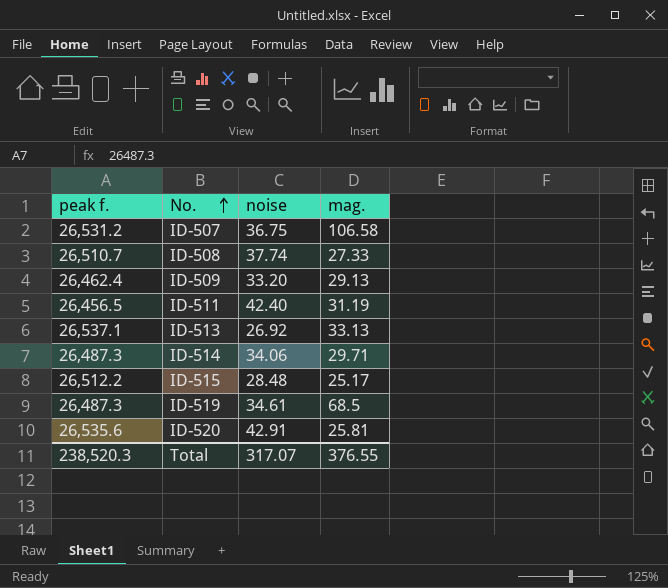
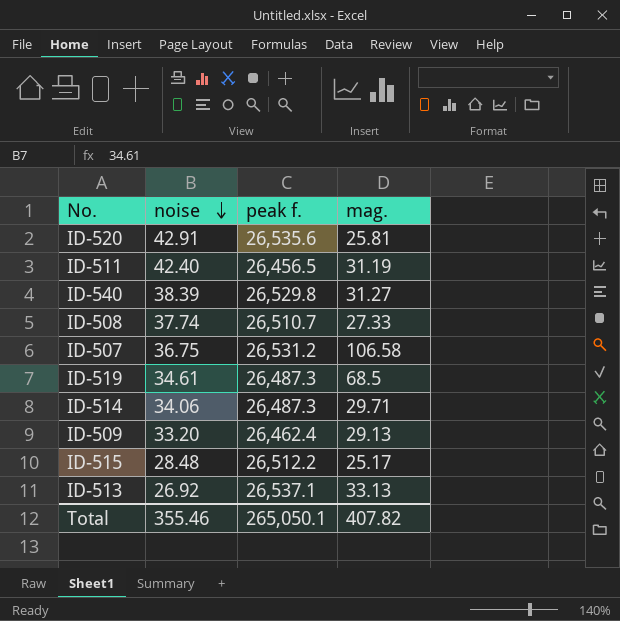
row order: No. ascending -> noise descending
column peak f. | position: 1 -> 3
row ID-540: none -> 38.39 | 26,529.8 | 31.27
Total | noise: 317.07 -> 355.46
Total | peak f.: 238,520.3 -> 265,050.1
Total | mag.: 376.55 -> 407.82

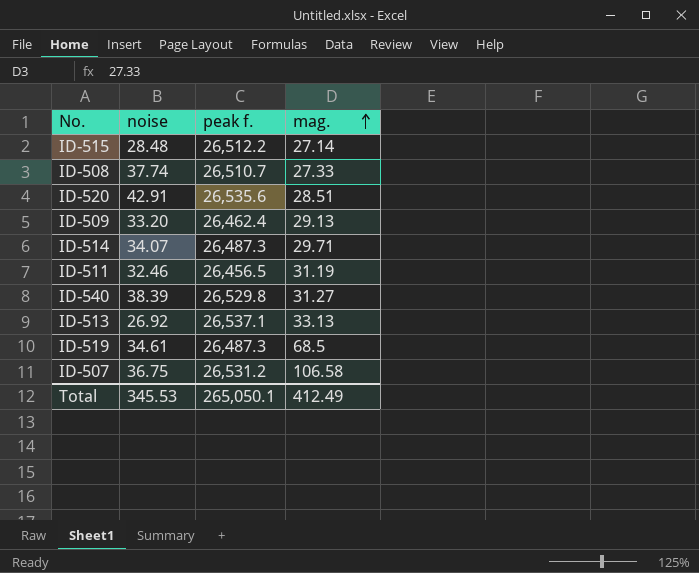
row order: noise descending -> mag. ascending
ID-515 | mag.: 25.17 -> 27.14
ID-520 | mag.: 25.81 -> 28.51
ID-514 | noise: 34.06 -> 34.07
ID-511 | noise: 42.40 -> 32.46
Total | noise: 355.46 -> 345.53
Total | mag.: 407.82 -> 412.49

